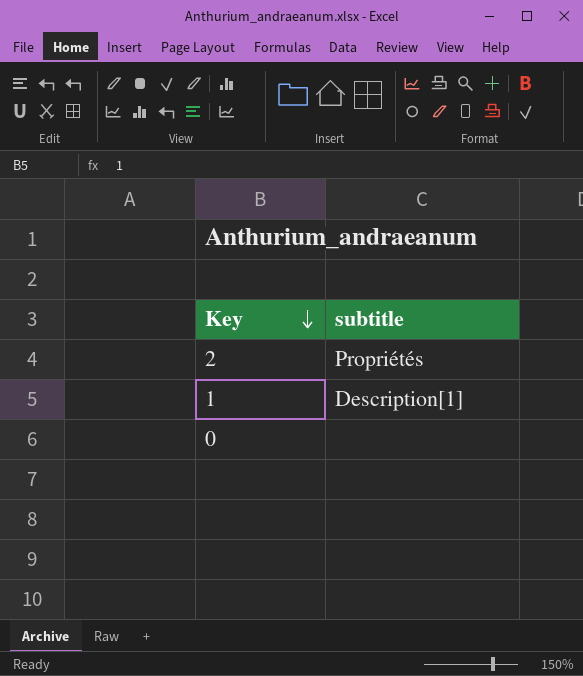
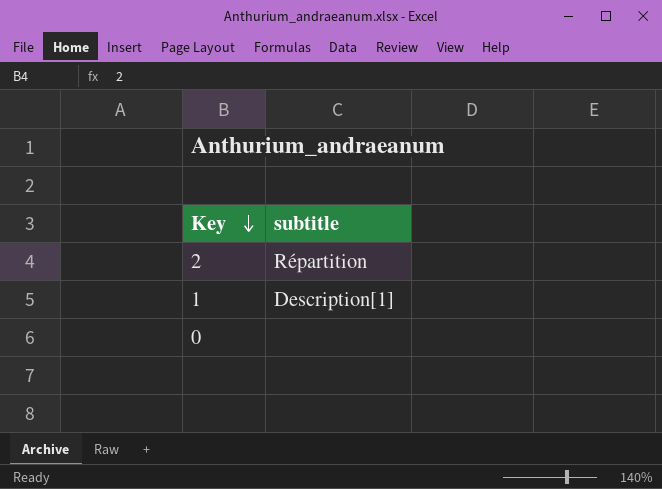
2 | subtitle: Propriétés -> Répartition

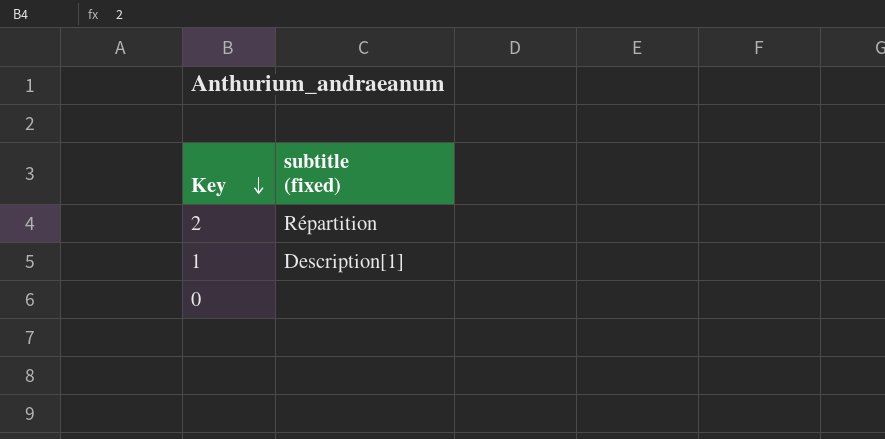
column name: subtitle -> subtitle (fixed)

